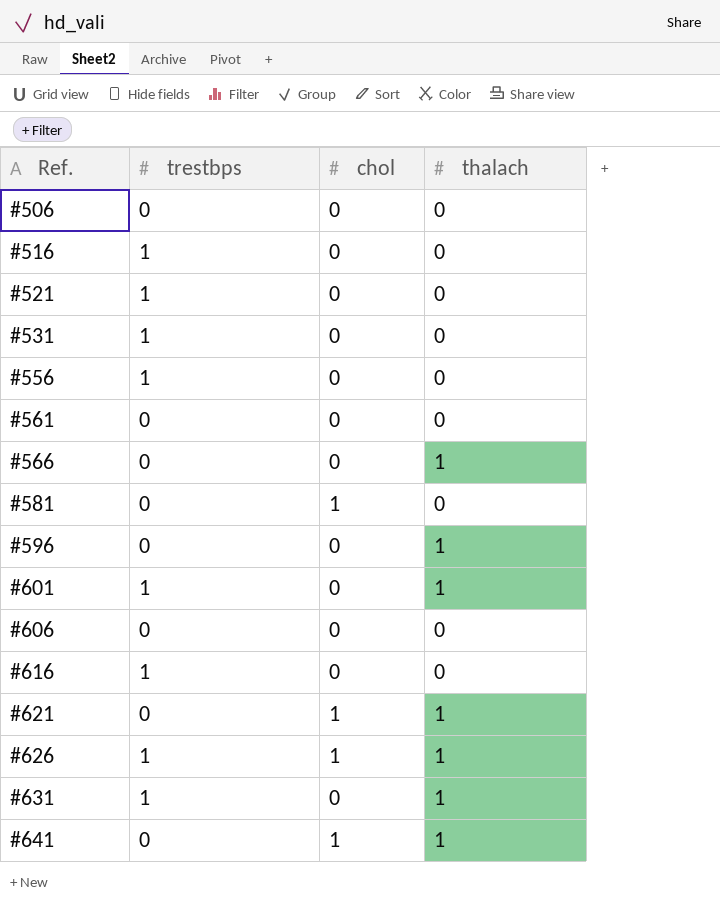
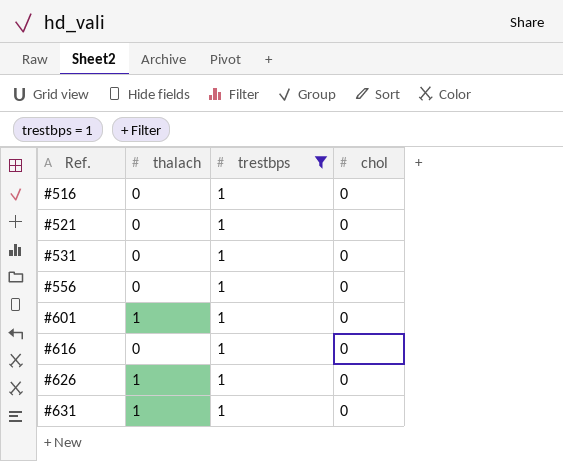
filter: none -> trestbps = 1
column thalach | position: 4 -> 2
#626 | chol: 1 -> 0

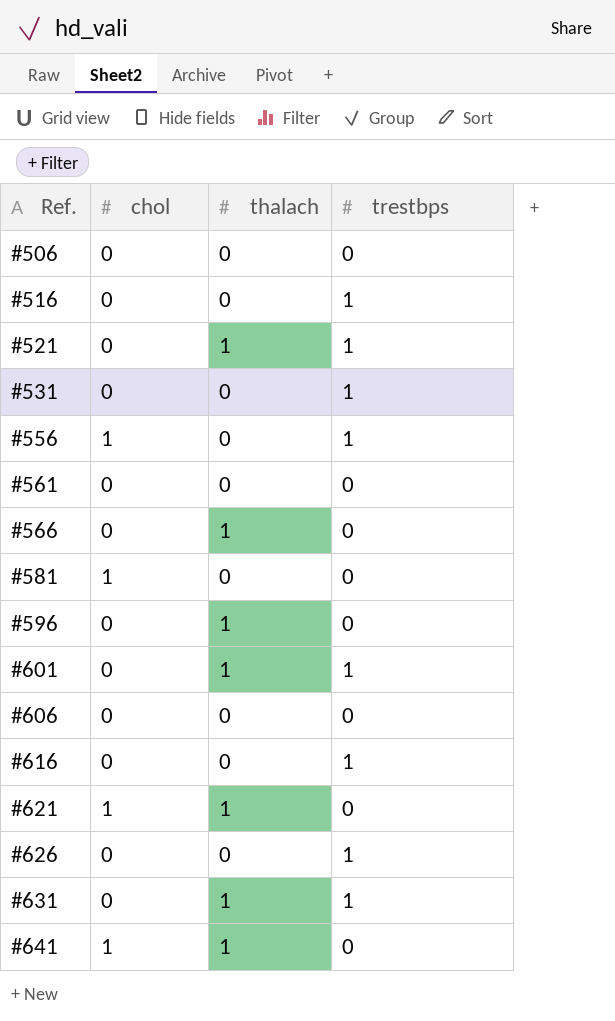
filter: trestbps = 1 -> none
column chol | position: 4 -> 2
#521 | thalach: 0 -> 1
#556 | chol: 0 -> 1
#626 | thalach: 1 -> 0

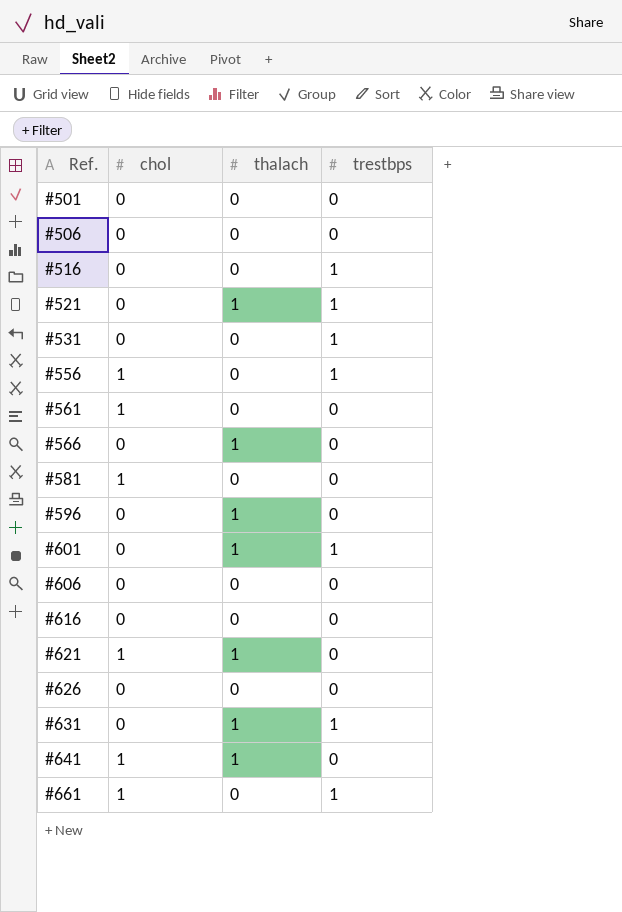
row #501: none -> 0 | 0 | 0
#561 | chol: 0 -> 1
#616 | trestbps: 1 -> 0
#626 | trestbps: 1 -> 0
row #661: none -> 1 | 0 | 1

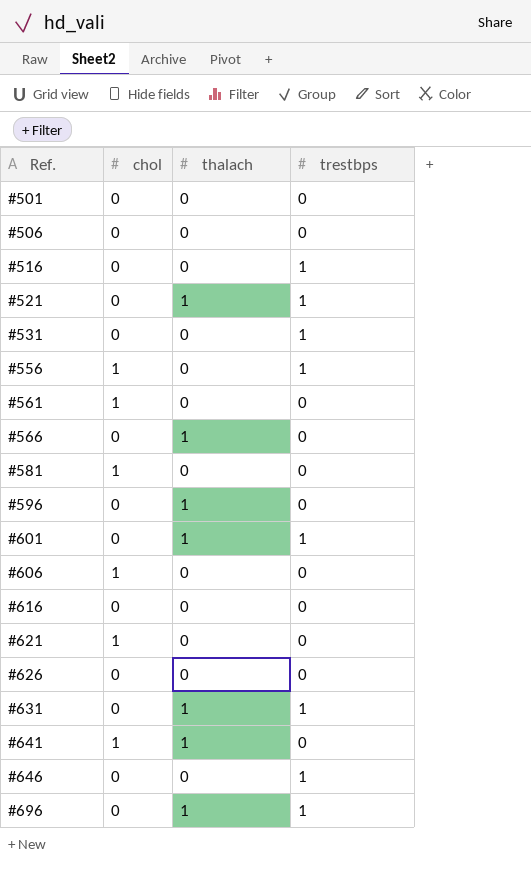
row #661: 1 | 0 | 1 -> none
#606 | chol: 0 -> 1
#621 | thalach: 1 -> 0
row #646: none -> 0 | 0 | 1
row #696: none -> 0 | 1 | 1

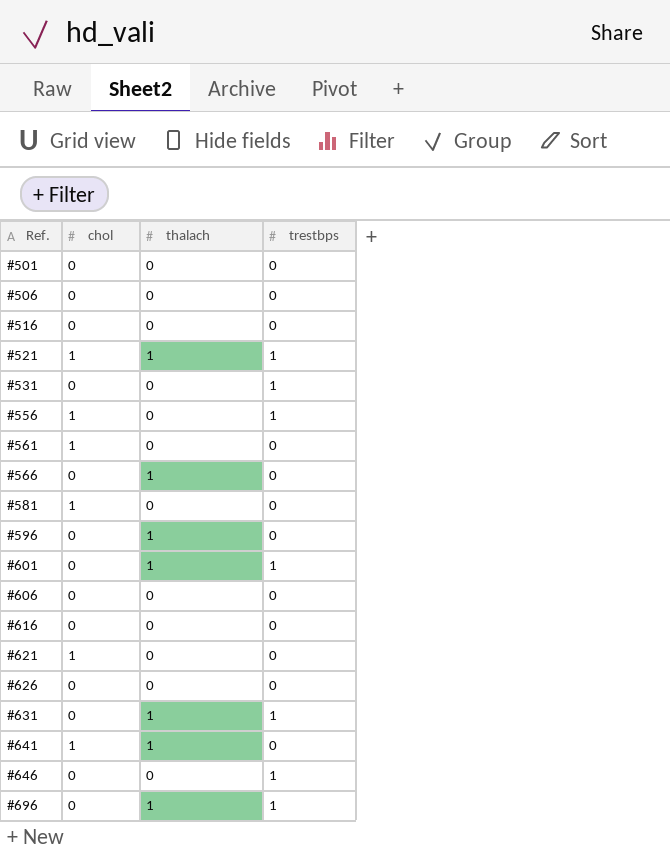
#516 | trestbps: 1 -> 0
#521 | chol: 0 -> 1
#606 | chol: 1 -> 0

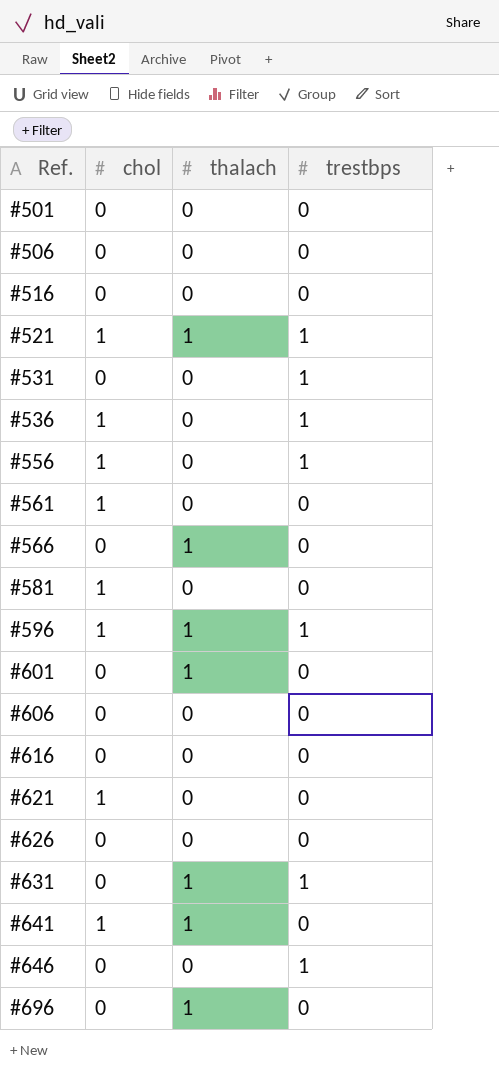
row #536: none -> 1 | 0 | 1
#596 | chol: 0 -> 1
#596 | trestbps: 0 -> 1
#601 | trestbps: 1 -> 0
#696 | trestbps: 1 -> 0

